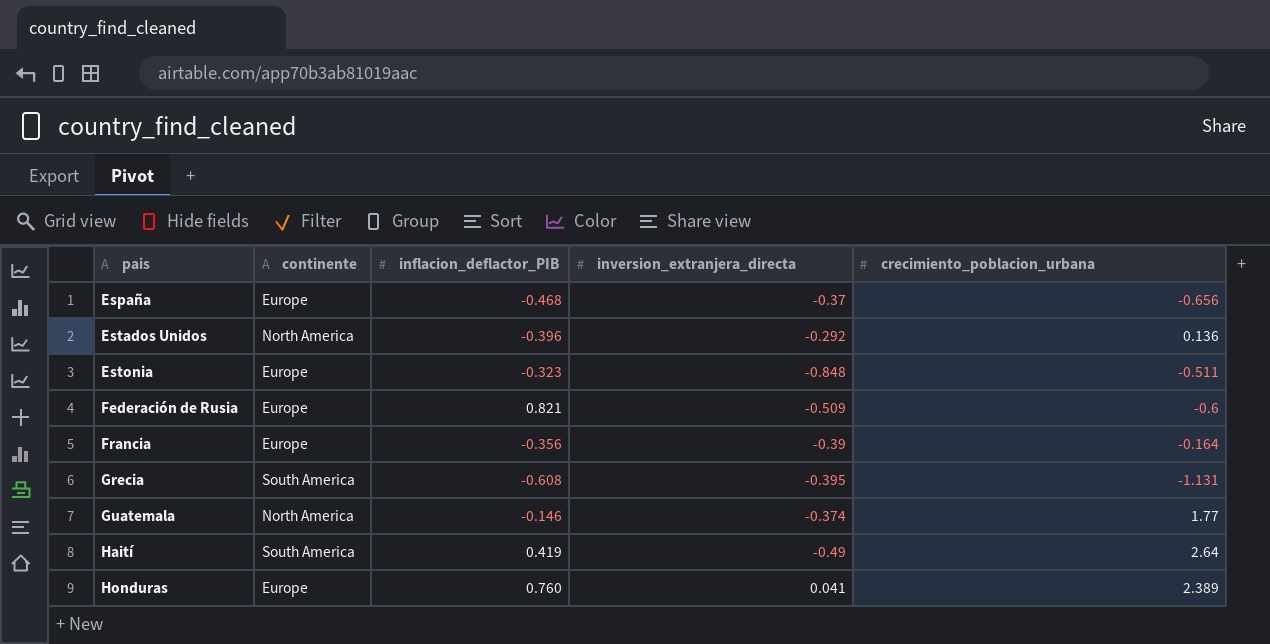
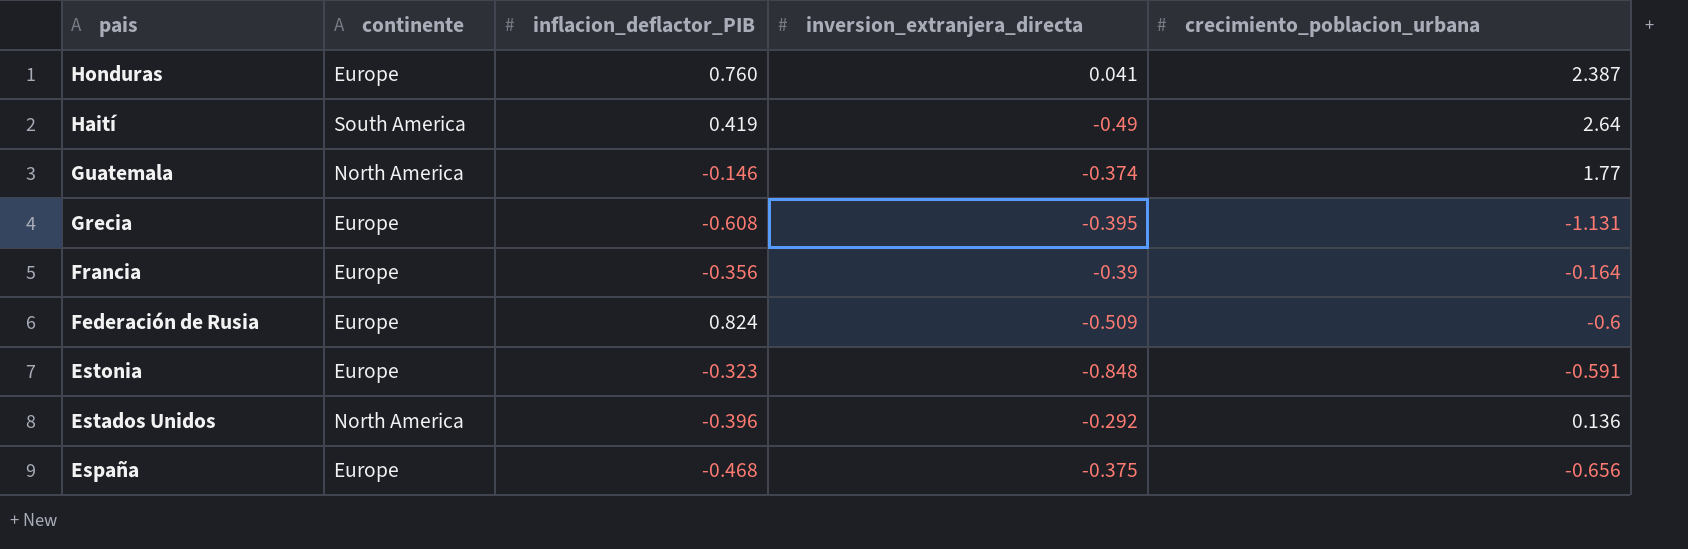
row order: pais ascending -> pais descending
Honduras | crecimiento_poblacion_urbana: 2.389 -> 2.387
Grecia | continente: South America -> Europe
Federación de Rusia | inflacion_deflactor_PIB: 0.821 -> 0.824
Estonia | crecimiento_poblacion_urbana: -0.511 -> -0.591
España | inversion_extranjera_directa: -0.37 -> -0.375

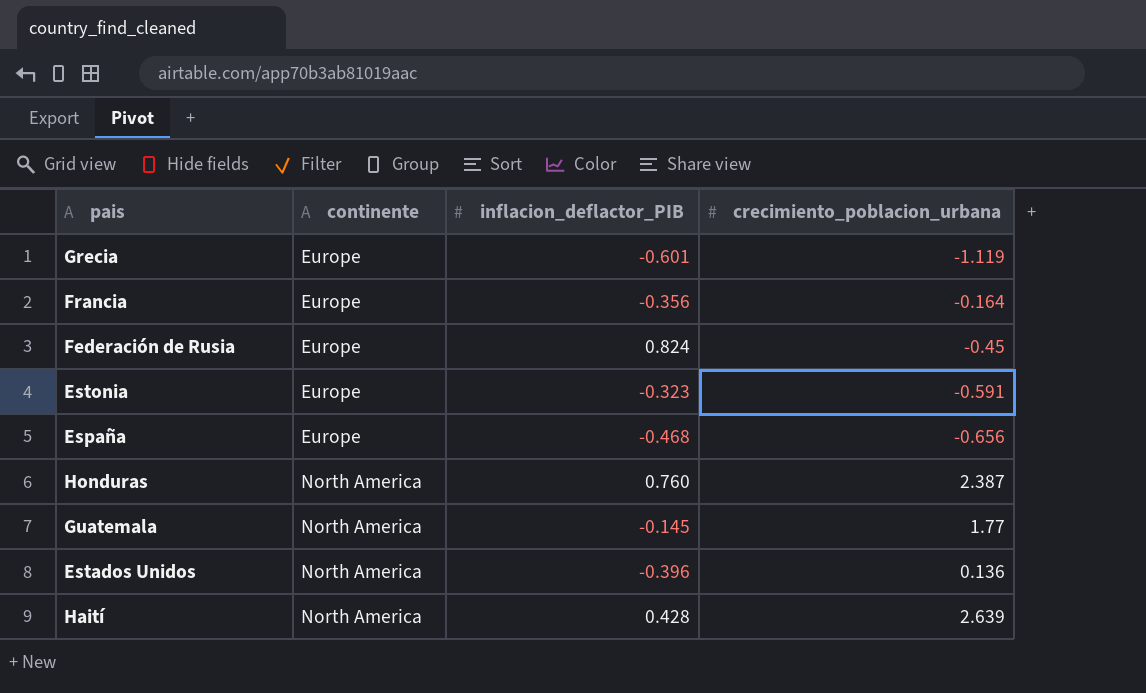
row order: pais descending -> continente ascending
column inversion_extranjera_directa | position: 4 -> none
Grecia | inflacion_deflactor_PIB: -0.608 -> -0.601
Grecia | crecimiento_poblacion_urbana: -1.131 -> -1.119
Federación de Rusia | crecimiento_poblacion_urbana: -0.6 -> -0.45
Honduras | continente: Europe -> North America
Guatemala | inflacion_deflactor_PIB: -0.146 -> -0.145
Haití | continente: South America -> North America
Haití | inflacion_deflactor_PIB: 0.419 -> 0.428
Haití | crecimiento_poblacion_urbana: 2.64 -> 2.639

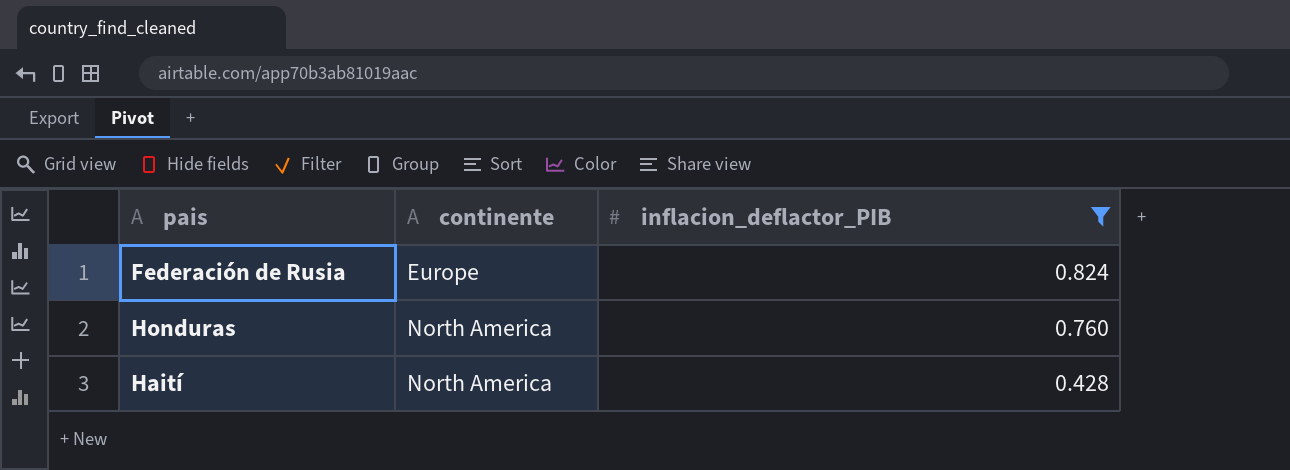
filter: none -> inflacion_deflactor_PIB >= 0.428
column crecimiento_poblacion_urbana | position: 4 -> none

